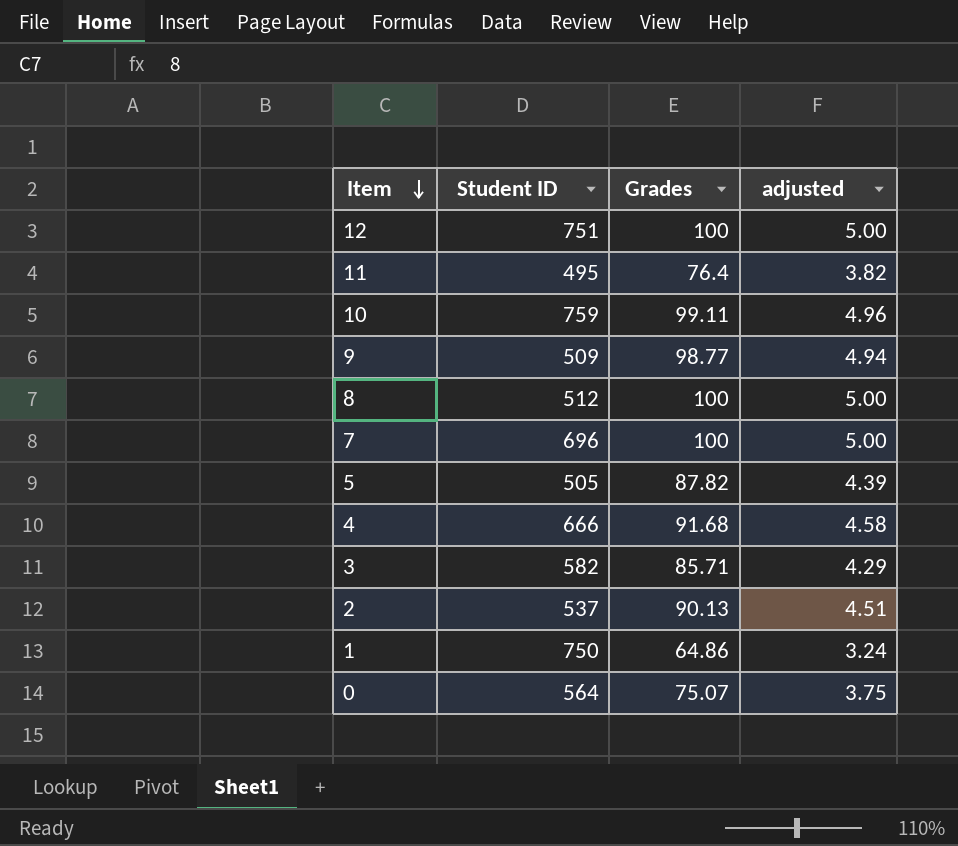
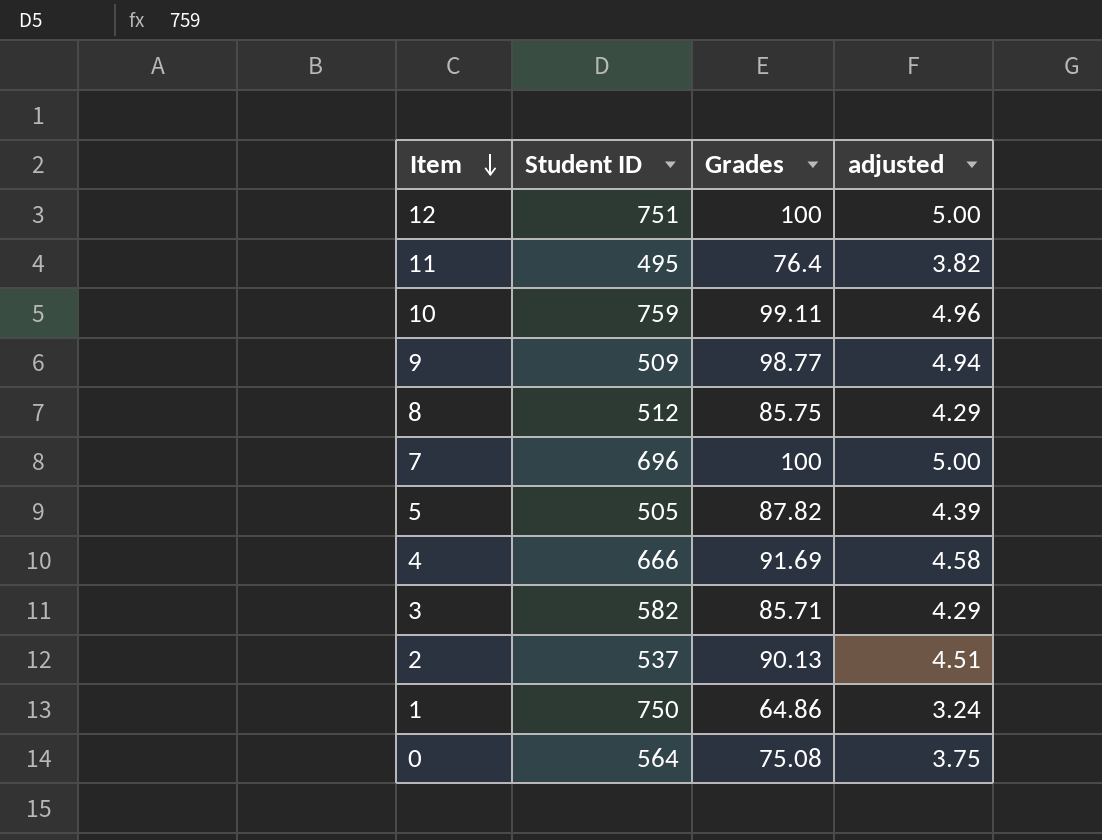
8 | Grades: 100 -> 85.75
8 | adjusted: 5.00 -> 4.29
4 | Grades: 91.68 -> 91.69
0 | Grades: 75.07 -> 75.08

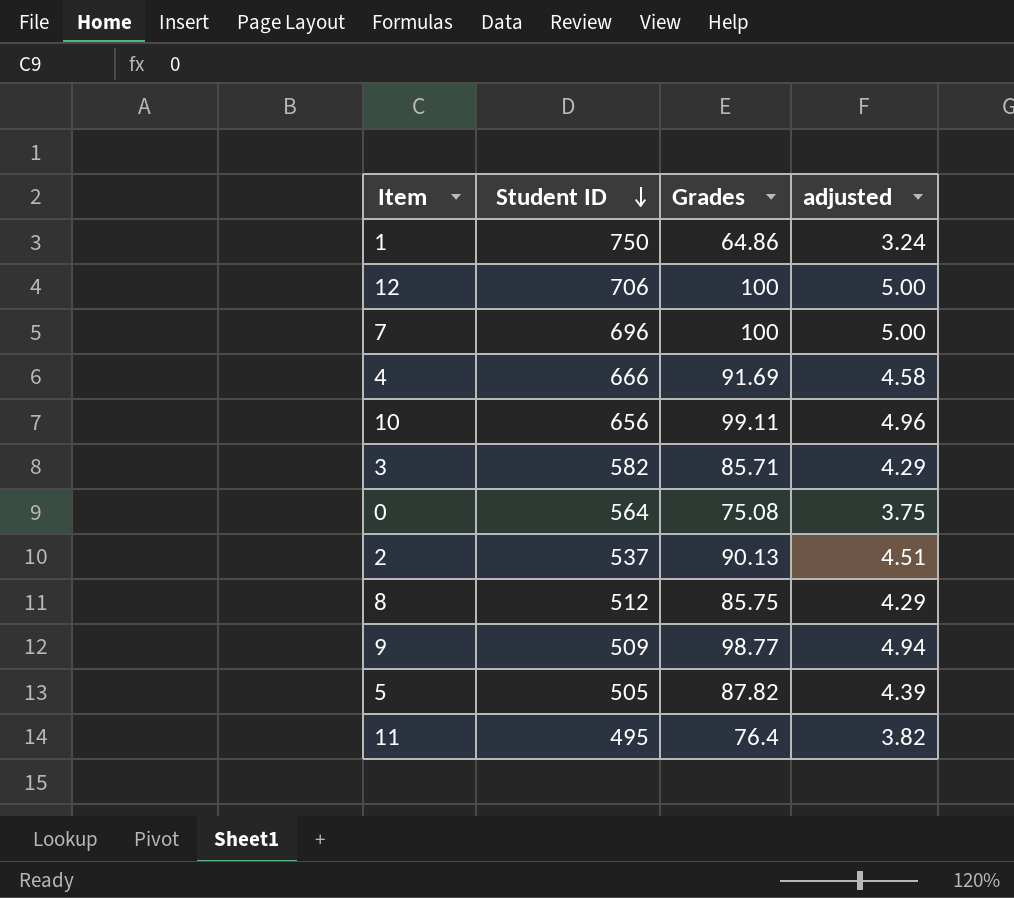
row order: Item descending -> Student ID descending
12 | Student ID: 751 -> 706
10 | Student ID: 759 -> 656

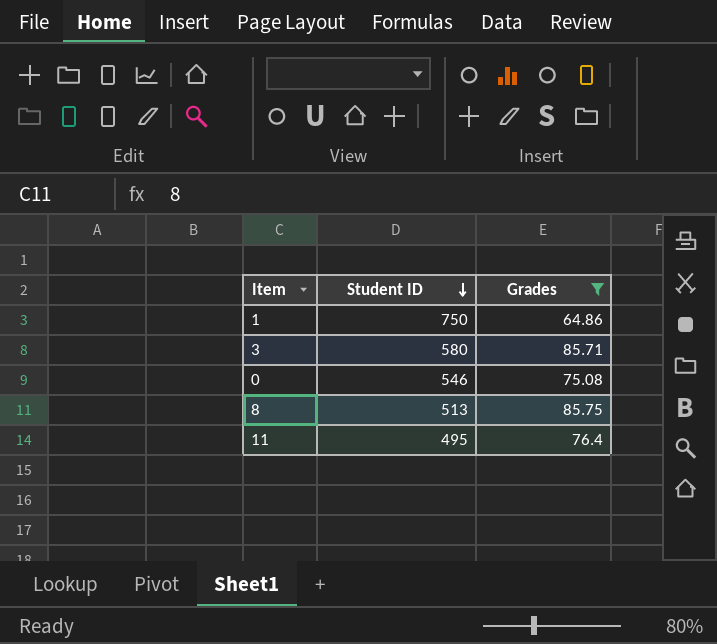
filter: none -> Grades <= 85.75
column adjusted | formula: [Grades] * 0.05 -> none
3 | Student ID: 582 -> 580
0 | Student ID: 564 -> 546
8 | Student ID: 512 -> 513

